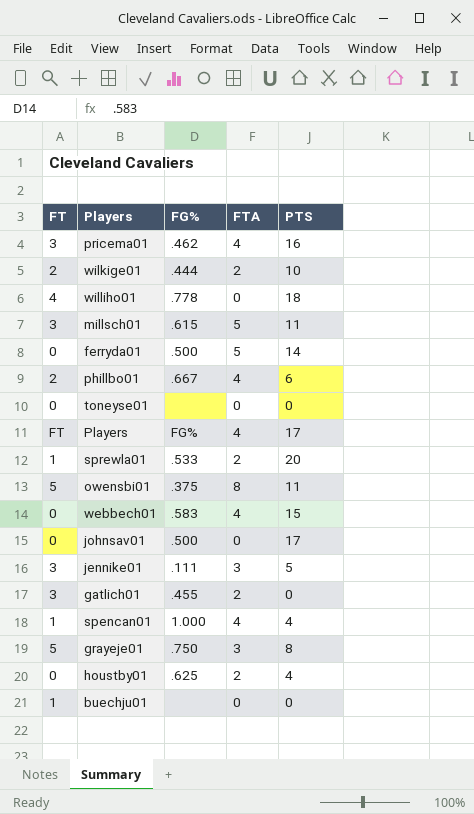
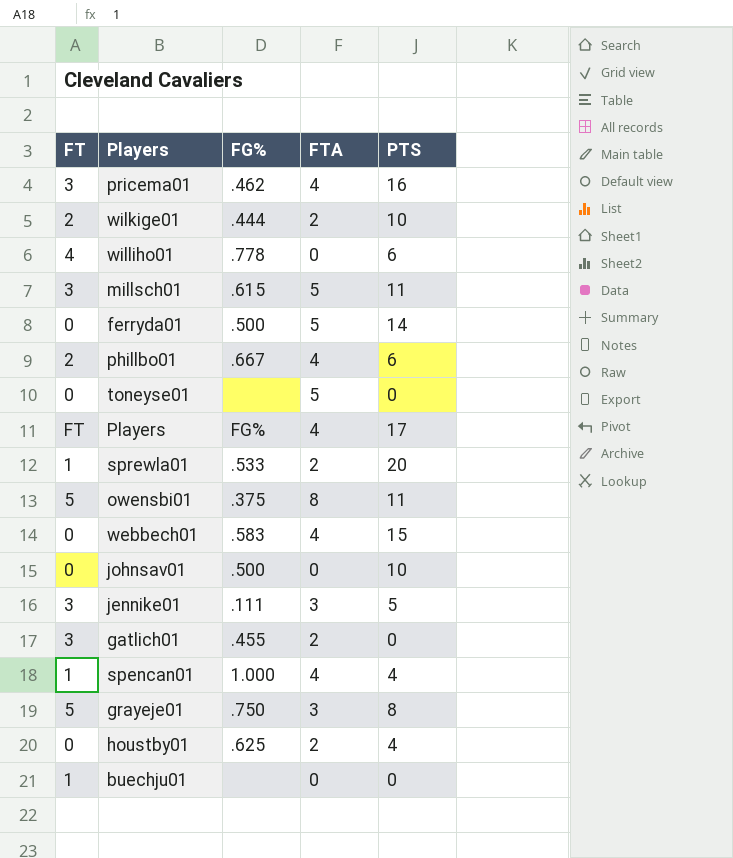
williho01 | PTS: 18 -> 6
toneyse01 | FTA: 0 -> 5
johnsav01 | PTS: 17 -> 10

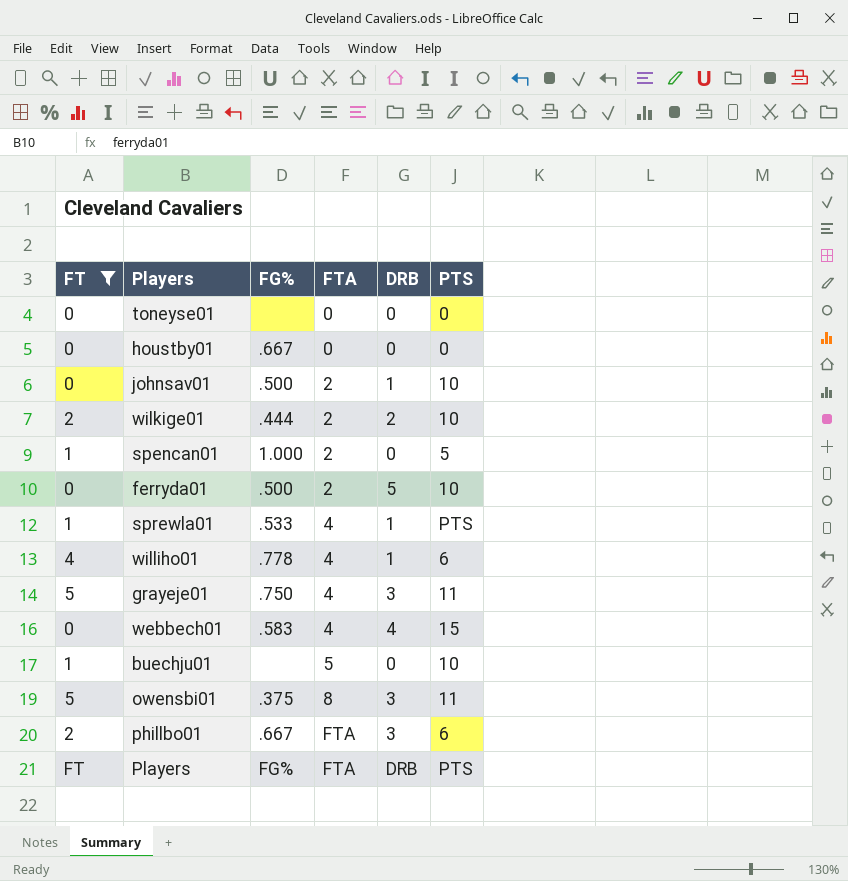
filter: none -> FT != 3
row order: none -> FTA ascending
column DRB | position: none -> 5
toneyse01 | FTA: 5 -> 0
houstby01 | FG%: .625 -> .667
houstby01 | FTA: 2 -> 0
houstby01 | PTS: 4 -> 0
johnsav01 | FTA: 0 -> 2
spencan01 | FTA: 4 -> 2
spencan01 | PTS: 4 -> 5
ferryda01 | FTA: 5 -> 2
ferryda01 | PTS: 14 -> 10
sprewla01 | FTA: 2 -> 4
sprewla01 | PTS: 20 -> PTS
williho01 | FTA: 0 -> 4
grayeje01 | FTA: 3 -> 4
grayeje01 | PTS: 8 -> 11
buechju01 | FTA: 0 -> 5
buechju01 | PTS: 0 -> 10
phillbo01 | FTA: 4 -> FTA
Players | FTA: 4 -> FTA
Players | PTS: 17 -> PTS

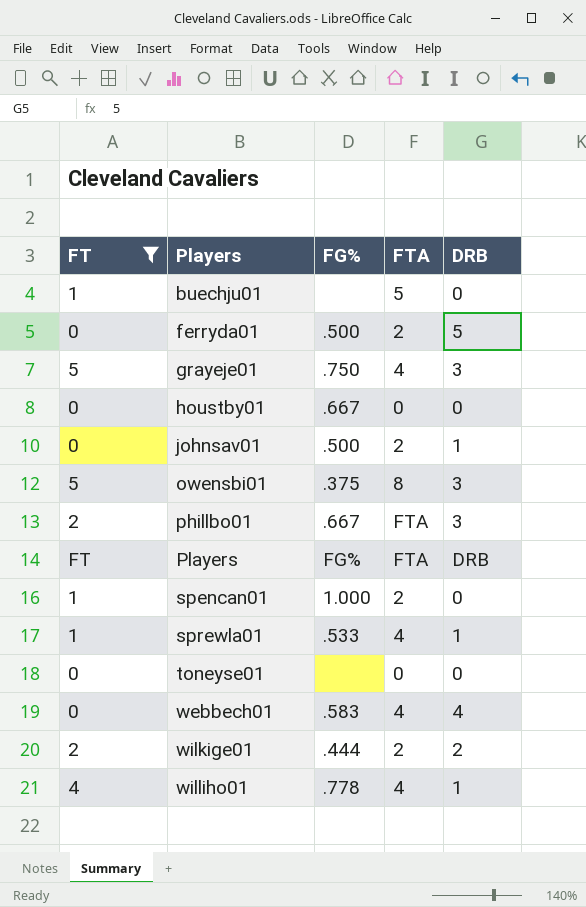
row order: FTA ascending -> Players ascending
column PTS | position: 6 -> none

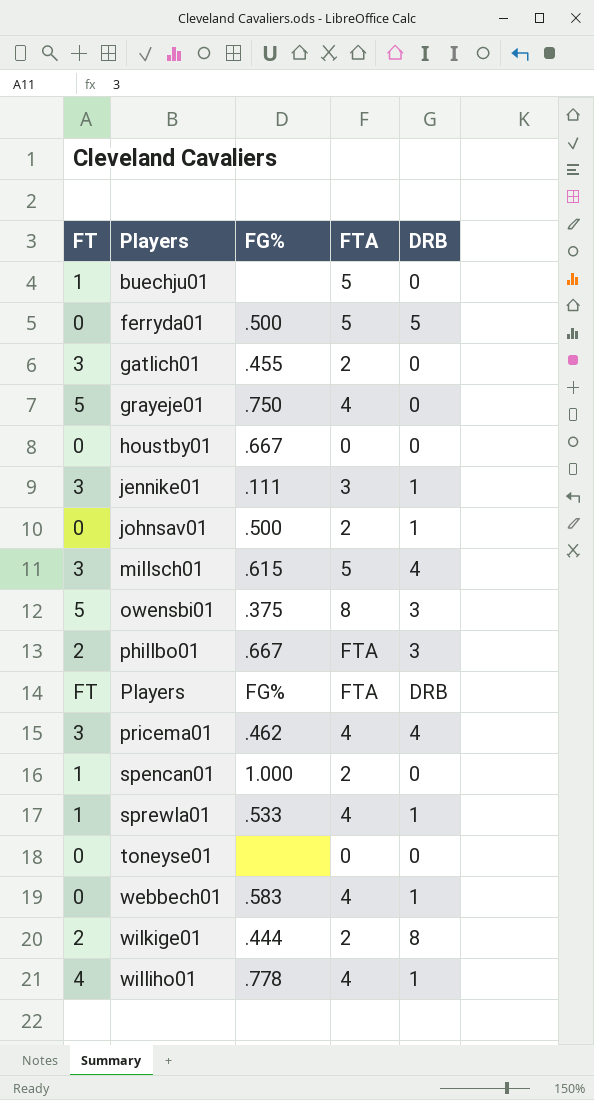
filter: FT != 3 -> none
ferryda01 | FTA: 2 -> 5
grayeje01 | DRB: 3 -> 0
webbech01 | DRB: 4 -> 1
wilkige01 | DRB: 2 -> 8

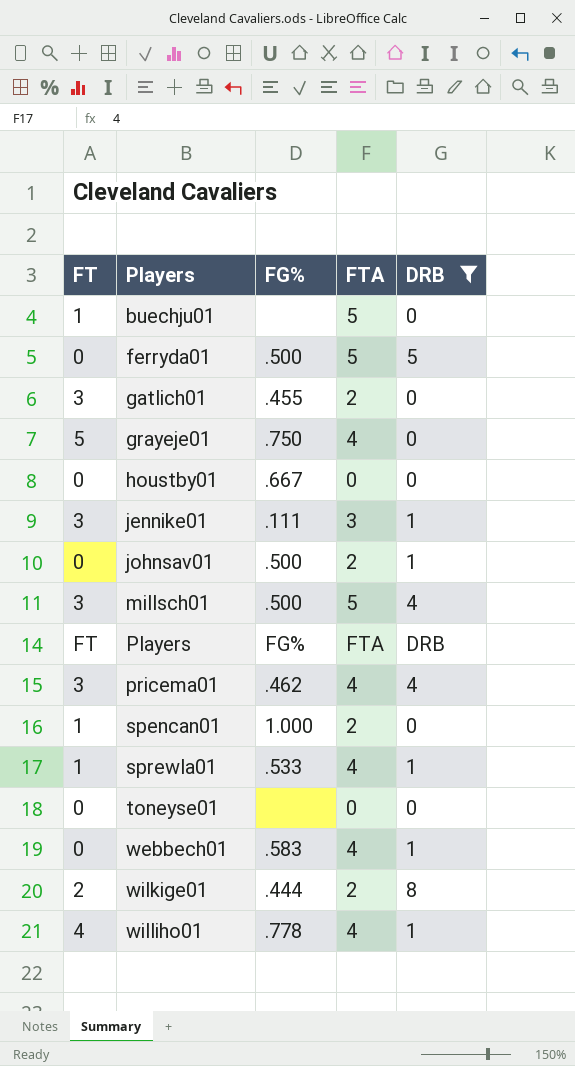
filter: none -> DRB != 3
millsch01 | FG%: .615 -> .500

